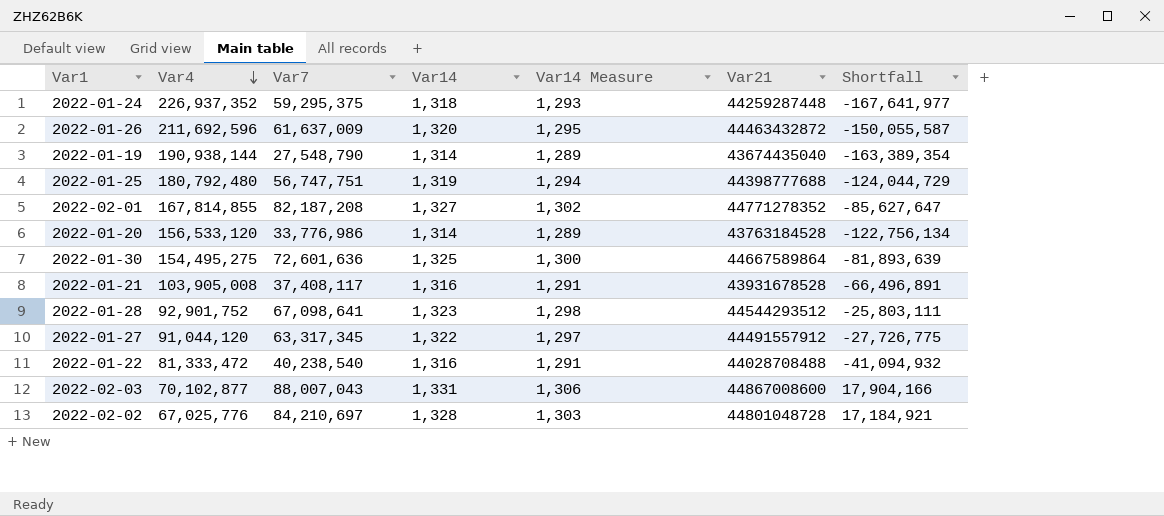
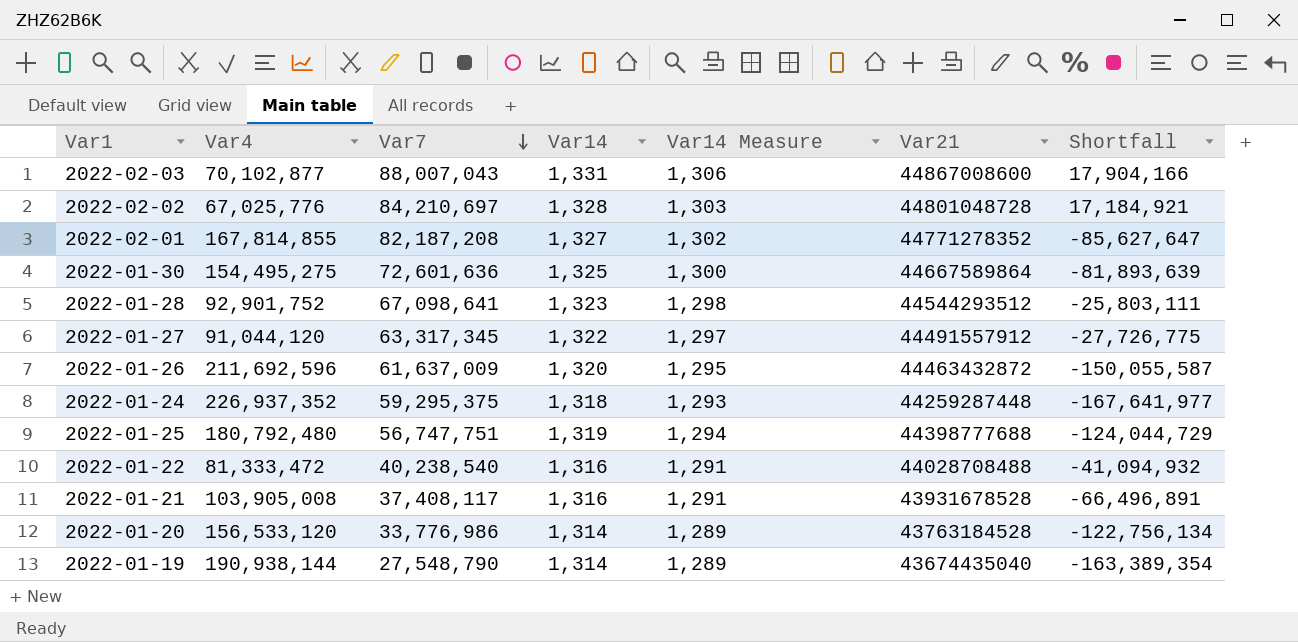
row order: Var4 descending -> Var7 descending

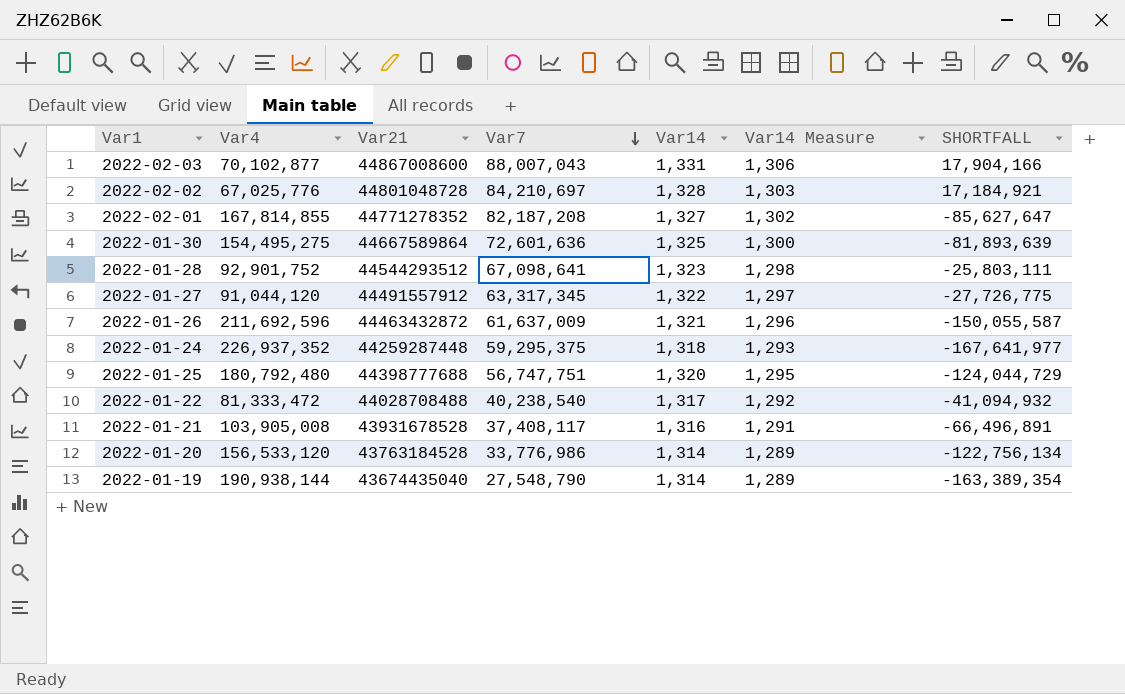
column Var21 | position: 6 -> 3
column name: Shortfall -> SHORTFALL
2022-01-26 | Var14: 1,320 -> 1,321
2022-01-26 | Var14 Measure: 1,295 -> 1,296
2022-01-25 | Var14: 1,319 -> 1,320
2022-01-25 | Var14 Measure: 1,294 -> 1,295
2022-01-22 | Var14: 1,316 -> 1,317
2022-01-22 | Var14 Measure: 1,291 -> 1,292

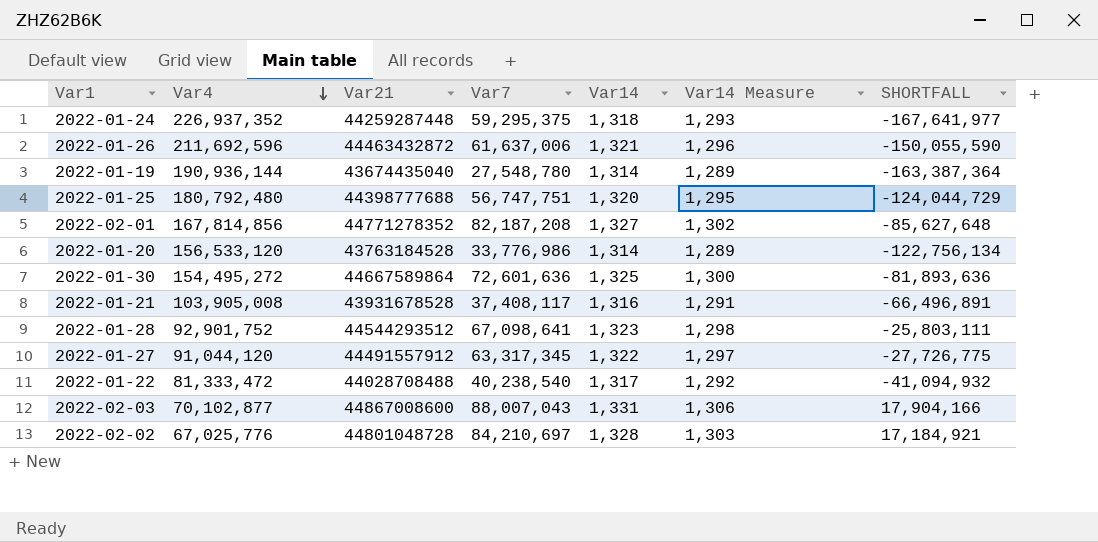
row order: Var7 descending -> Var4 descending
2022-01-26 | Var7: 61,637,009 -> 61,637,006
2022-01-26 | SHORTFALL: -150,055,587 -> -150,055,590
2022-01-19 | Var4: 190,938,144 -> 190,936,144
2022-01-19 | Var7: 27,548,790 -> 27,548,780
2022-01-19 | SHORTFALL: -163,389,354 -> -163,387,364
2022-02-01 | Var4: 167,814,855 -> 167,814,856
2022-02-01 | SHORTFALL: -85,627,647 -> -85,627,648
2022-01-30 | Var4: 154,495,275 -> 154,495,272
2022-01-30 | SHORTFALL: -81,893,639 -> -81,893,636

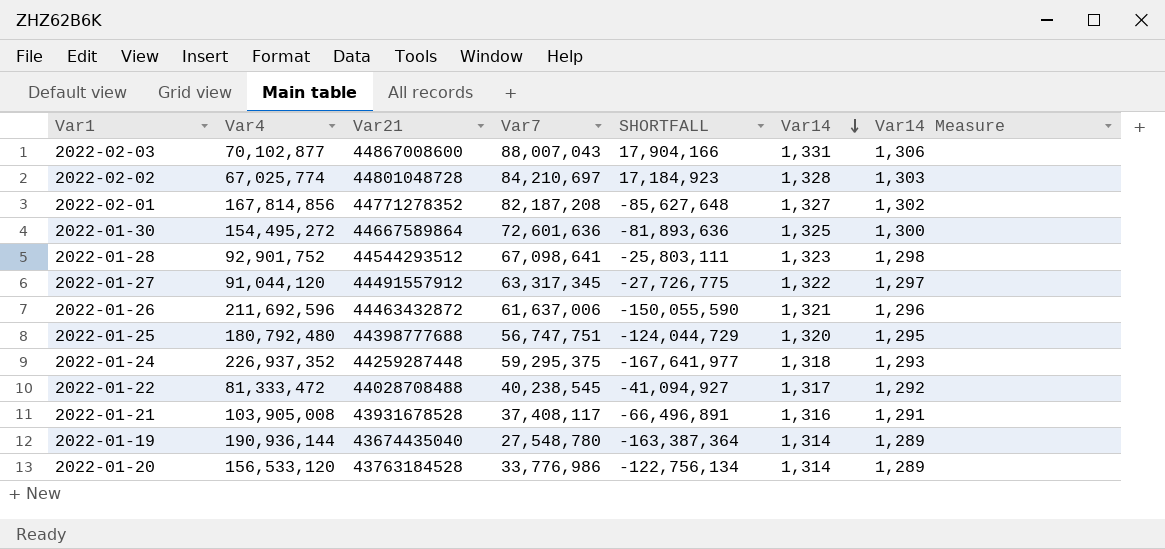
row order: Var4 descending -> Var14 descending
column SHORTFALL | position: 7 -> 5
2022-02-02 | Var4: 67,025,776 -> 67,025,774
2022-02-02 | SHORTFALL: 17,184,921 -> 17,184,923
2022-01-22 | Var7: 40,238,540 -> 40,238,545
2022-01-22 | SHORTFALL: -41,094,932 -> -41,094,927

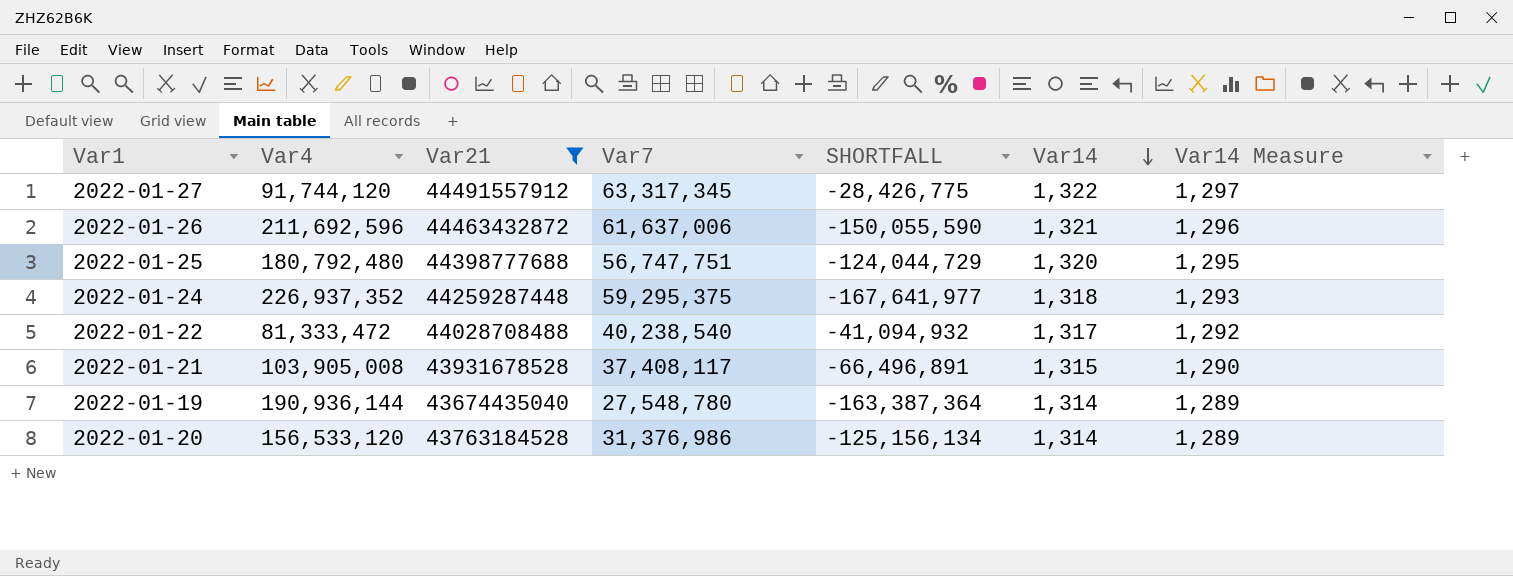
filter: none -> Var21 <= 44491557912
2022-01-27 | Var4: 91,044,120 -> 91,744,120
2022-01-27 | SHORTFALL: -27,726,775 -> -28,426,775
2022-01-22 | Var7: 40,238,545 -> 40,238,540
2022-01-22 | SHORTFALL: -41,094,927 -> -41,094,932
2022-01-21 | Var14: 1,316 -> 1,315
2022-01-21 | Var14 Measure: 1,291 -> 1,290
2022-01-20 | Var7: 33,776,986 -> 31,376,986
2022-01-20 | SHORTFALL: -122,756,134 -> -125,156,134

